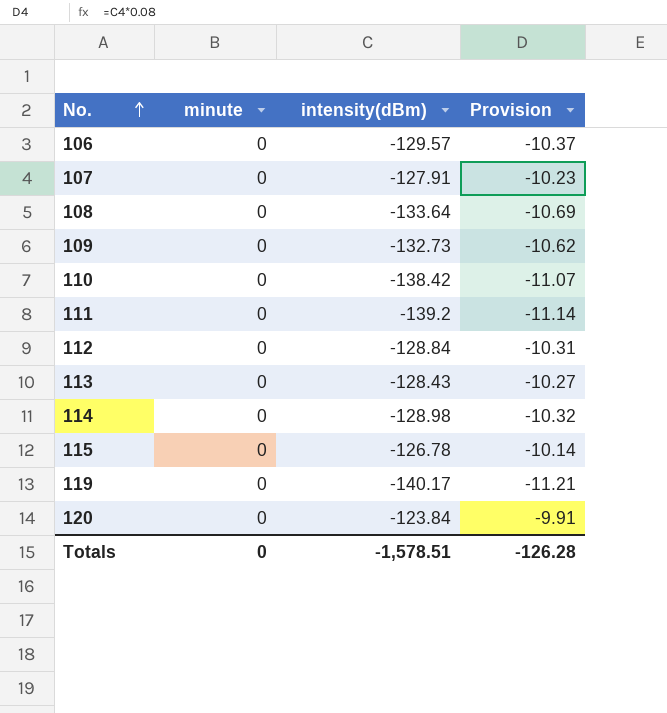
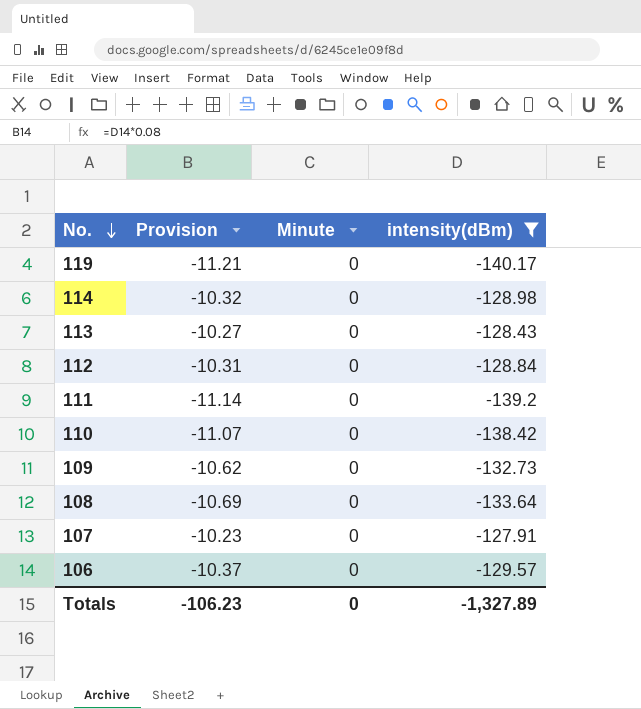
filter: none -> intensity(dBm) <= -127.91
row order: No. ascending -> No. descending
column Provision | position: 4 -> 2
column name: minute -> Minute
Totals | Provision: -126.28 -> -106.23
Totals | intensity(dBm): -1,578.51 -> -1,327.89

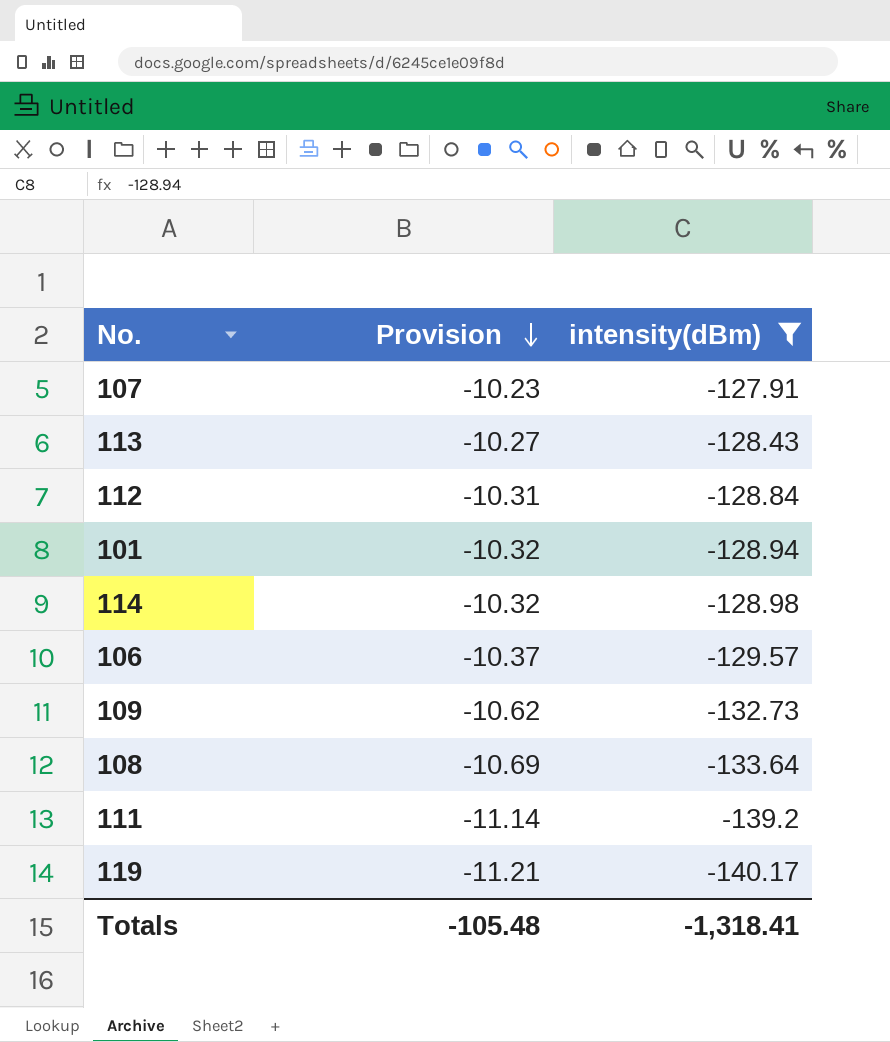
row order: No. descending -> Provision descending
column Minute | position: 3 -> none
row 110: -11.07 | 0 | -138.42 -> none
row 101: none -> -10.32 | -128.94
Totals | Provision: -106.23 -> -105.48
Totals | intensity(dBm): -1,327.89 -> -1,318.41

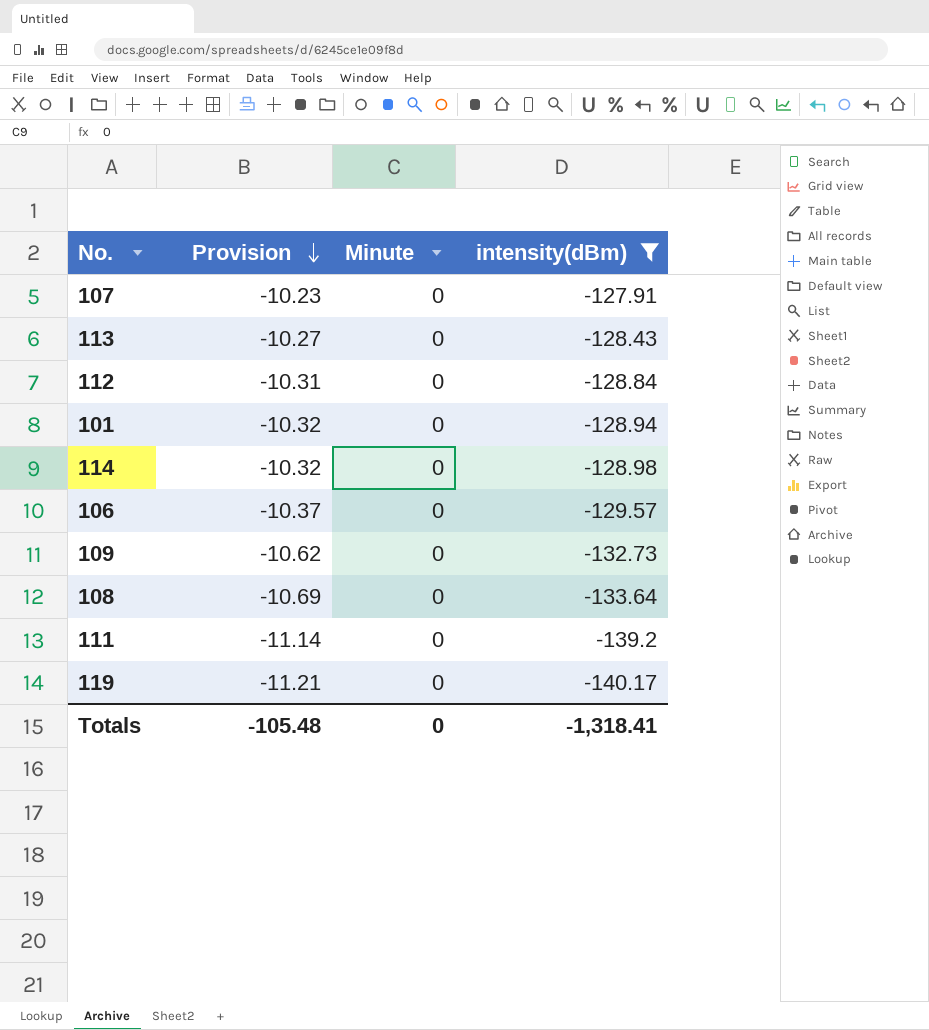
column Minute | position: none -> 3

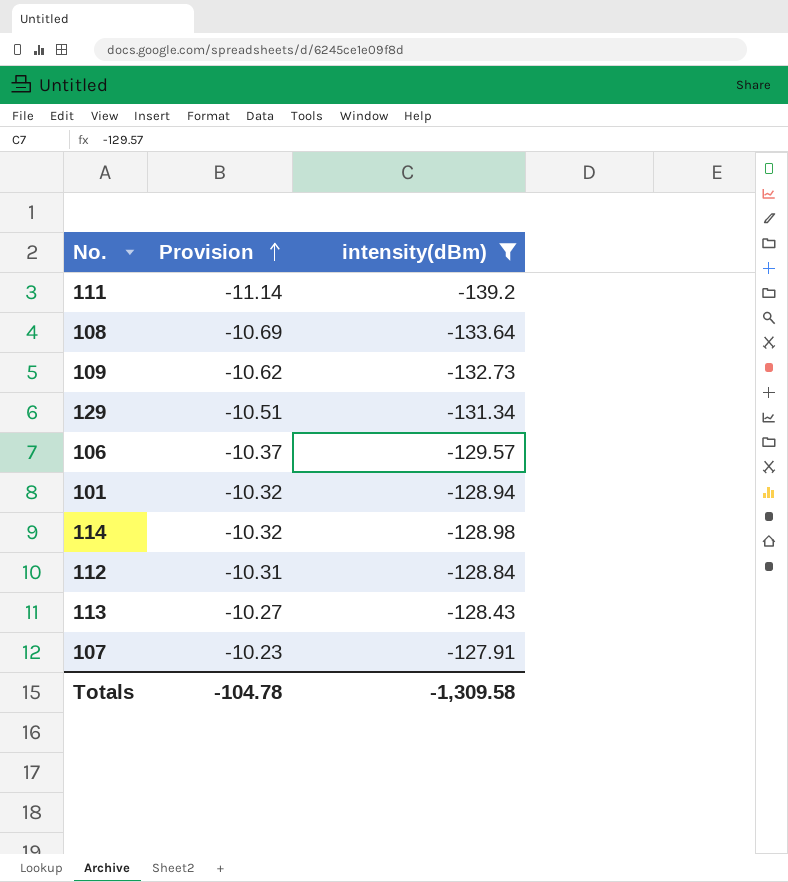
row order: Provision descending -> Provision ascending
column Minute | position: 3 -> none
row 119: -11.21 | 0 | -140.17 -> none
row 129: none -> -10.51 | -131.34
Totals | Provision: -105.48 -> -104.78
Totals | intensity(dBm): -1,318.41 -> -1,309.58

